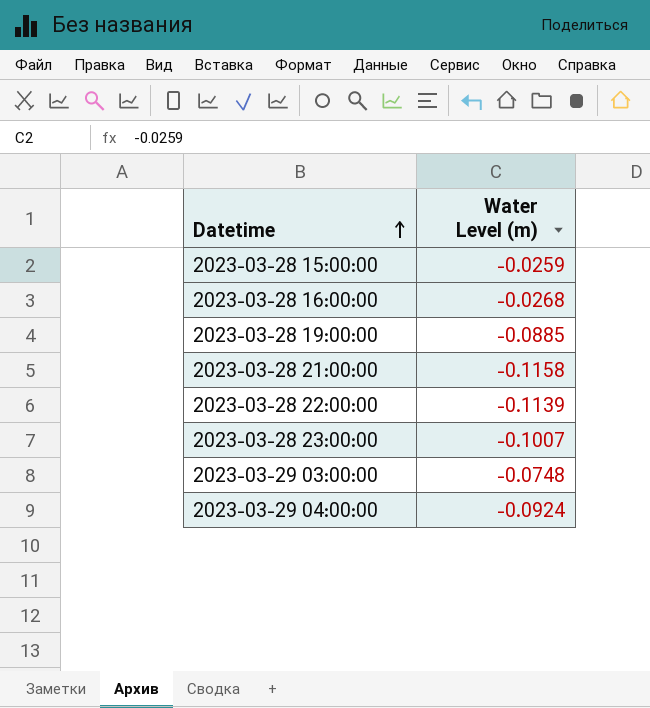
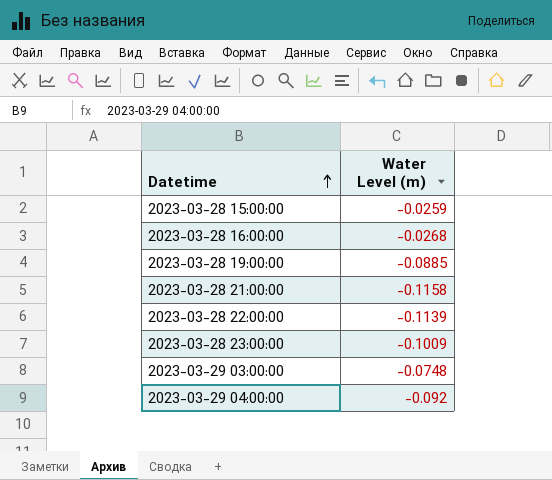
2023-03-28 23:00:00 | Water Level (m): -0.1007 -> -0.1009
2023-03-29 04:00:00 | Water Level (m): -0.0924 -> -0.092

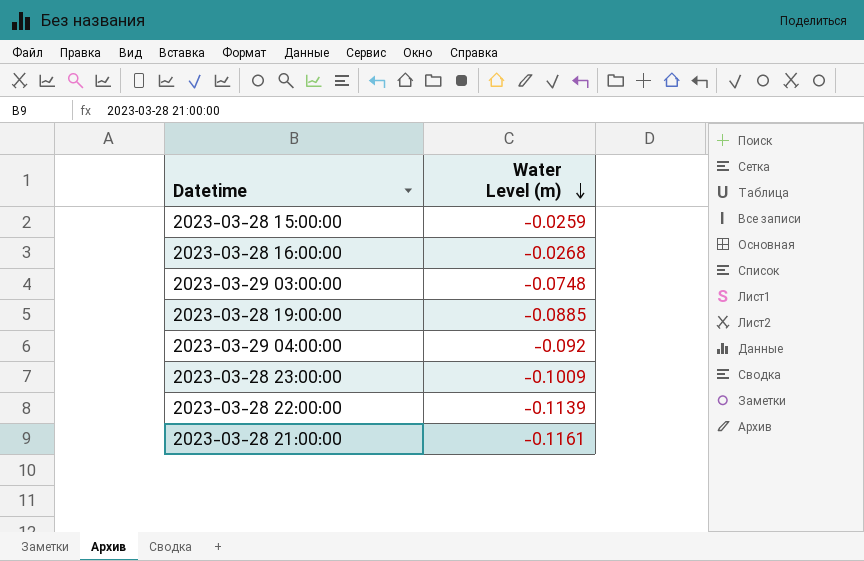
row order: Datetime ascending -> Water Level (m) descending
2023-03-28 21:00:00 | Water Level (m): -0.1158 -> -0.1161

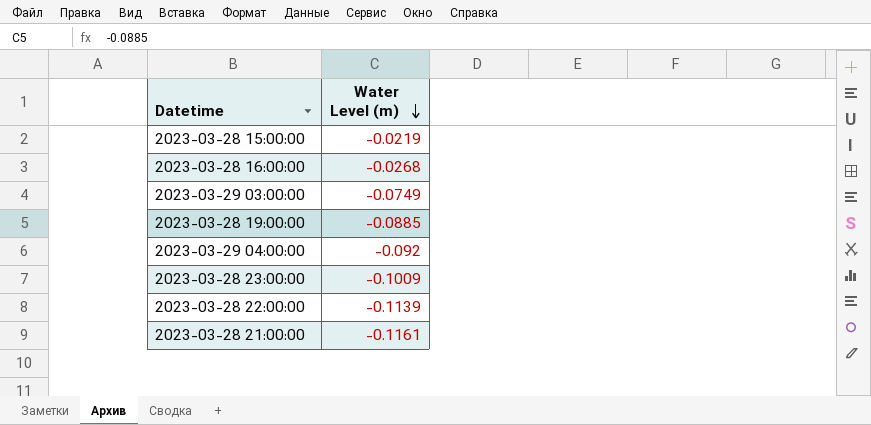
2023-03-28 15:00:00 | Water Level (m): -0.0259 -> -0.0219
2023-03-29 03:00:00 | Water Level (m): -0.0748 -> -0.0749

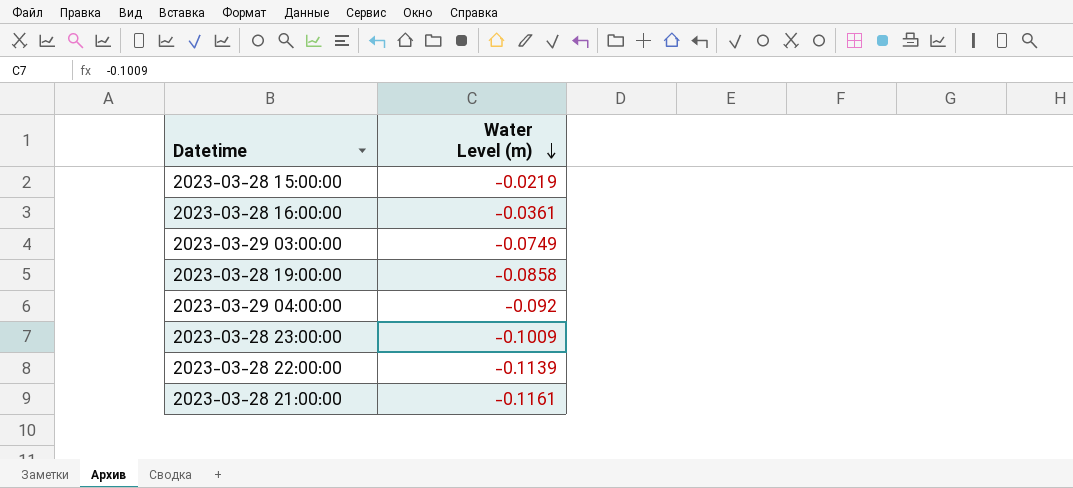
2023-03-28 16:00:00 | Water Level (m): -0.0268 -> -0.0361
2023-03-28 19:00:00 | Water Level (m): -0.0885 -> -0.0858

